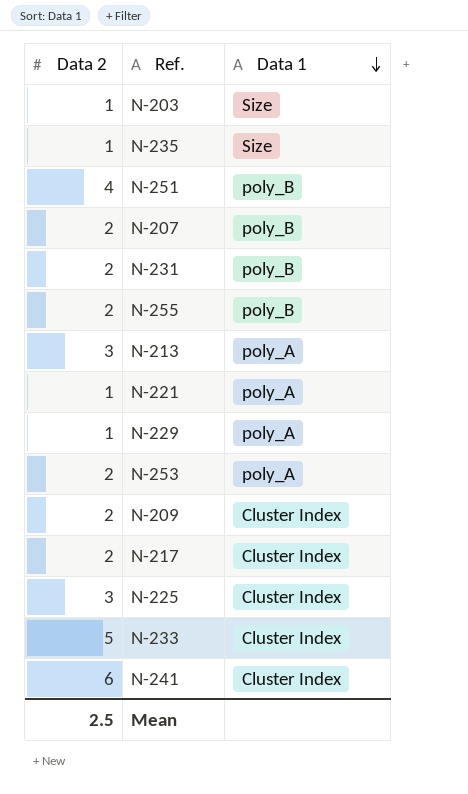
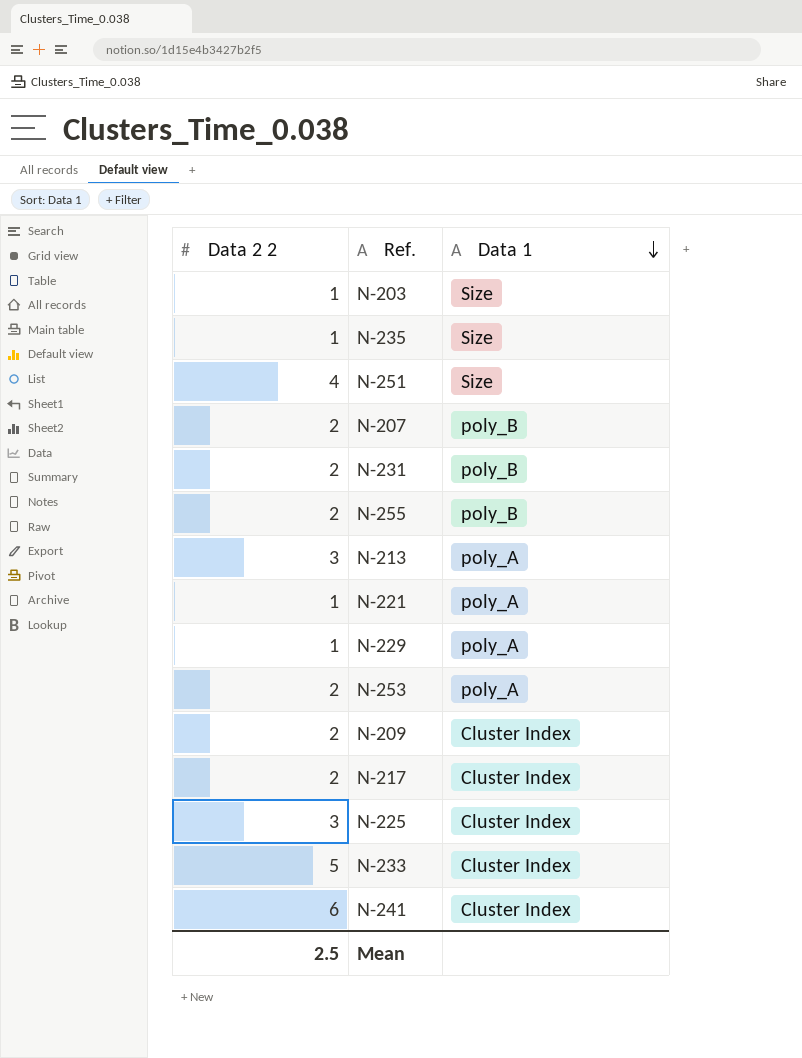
column name: Data 2 -> Data 2 2
N-251 | Data 1: poly_B -> Size

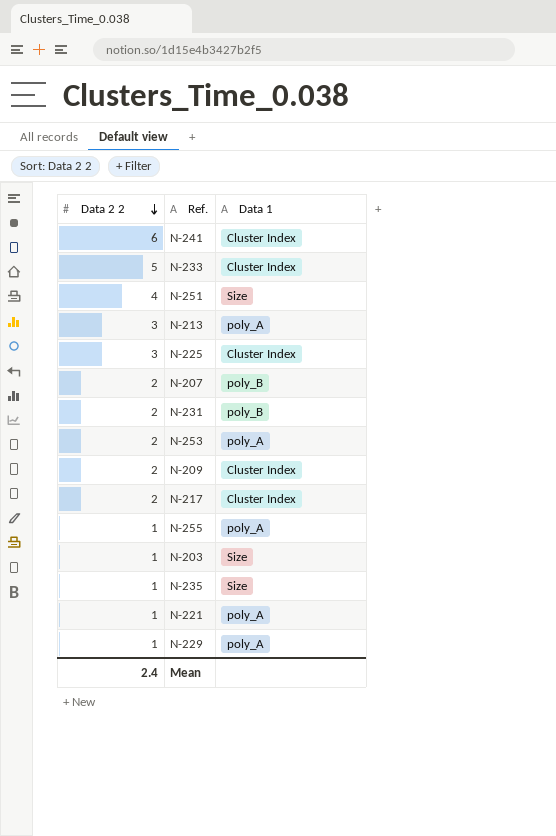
row order: Data 1 descending -> Data 2 2 descending
N-255 | Data 2 2: 2 -> 1
N-255 | Data 1: poly_B -> poly_A
Mean | Data 2 2: 2.5 -> 2.4

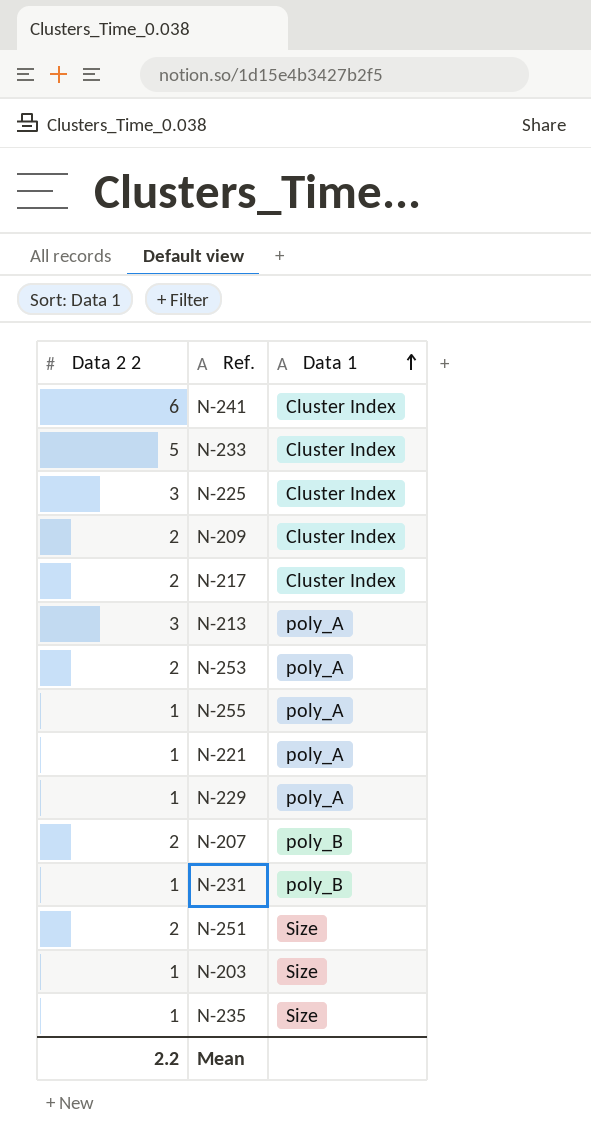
row order: Data 2 2 descending -> Data 1 ascending
N-231 | Data 2 2: 2 -> 1
N-251 | Data 2 2: 4 -> 2
Mean | Data 2 2: 2.4 -> 2.2

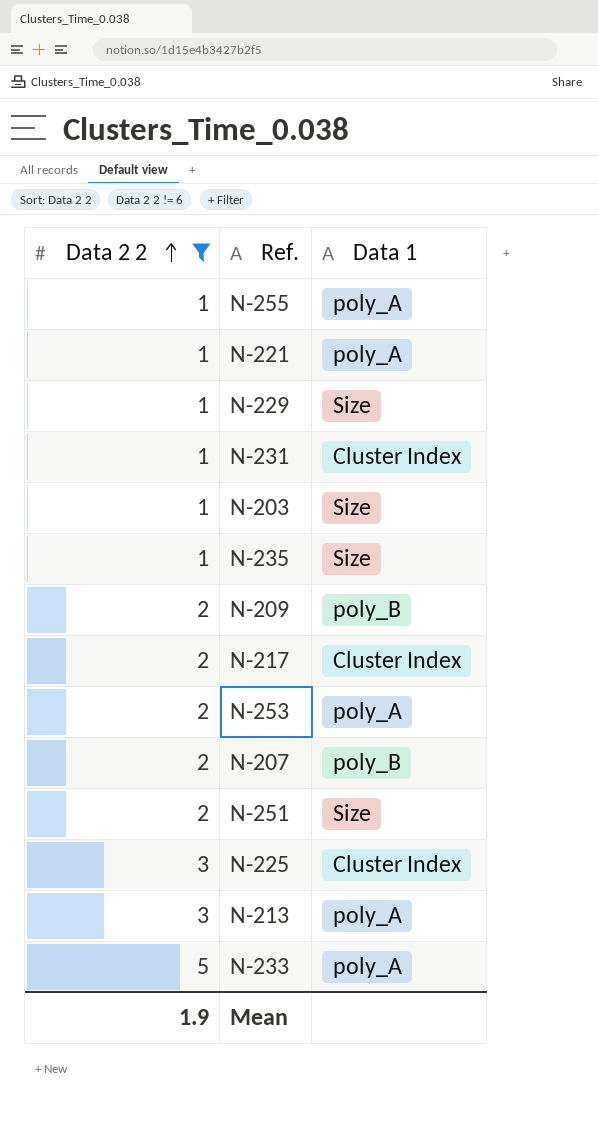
filter: none -> Data 2 2 != 6
row order: Data 1 ascending -> Data 2 2 ascending
N-229 | Data 1: poly_A -> Size
N-231 | Data 1: poly_B -> Cluster Index
N-209 | Data 1: Cluster Index -> poly_B
N-233 | Data 1: Cluster Index -> poly_A
Mean | Data 2 2: 2.2 -> 1.9

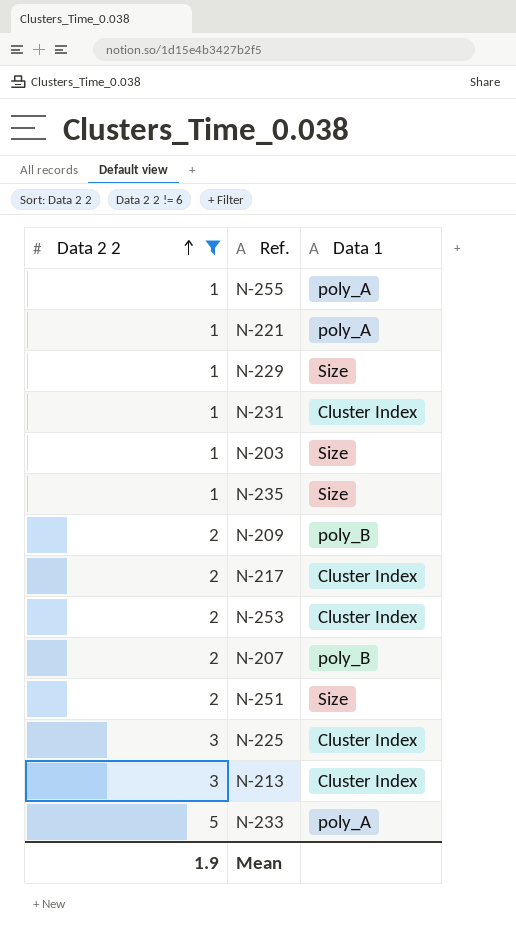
N-253 | Data 1: poly_A -> Cluster Index
N-213 | Data 1: poly_A -> Cluster Index

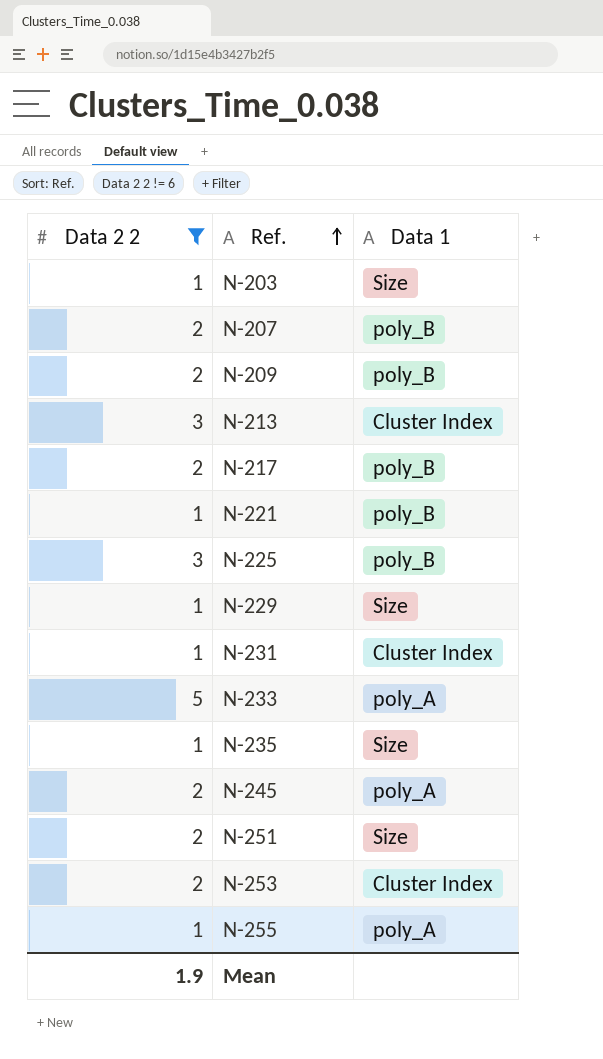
row order: Data 2 2 ascending -> Ref. ascending
N-217 | Data 1: Cluster Index -> poly_B
N-221 | Data 1: poly_A -> poly_B
N-225 | Data 1: Cluster Index -> poly_B
row N-245: none -> 2 | poly_A

